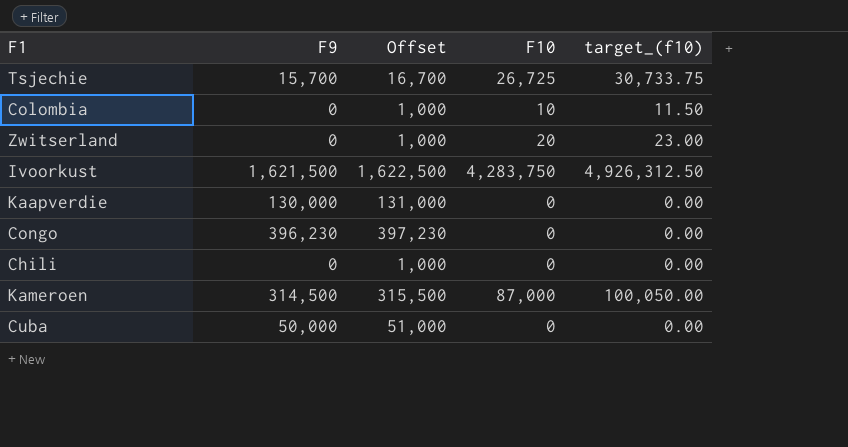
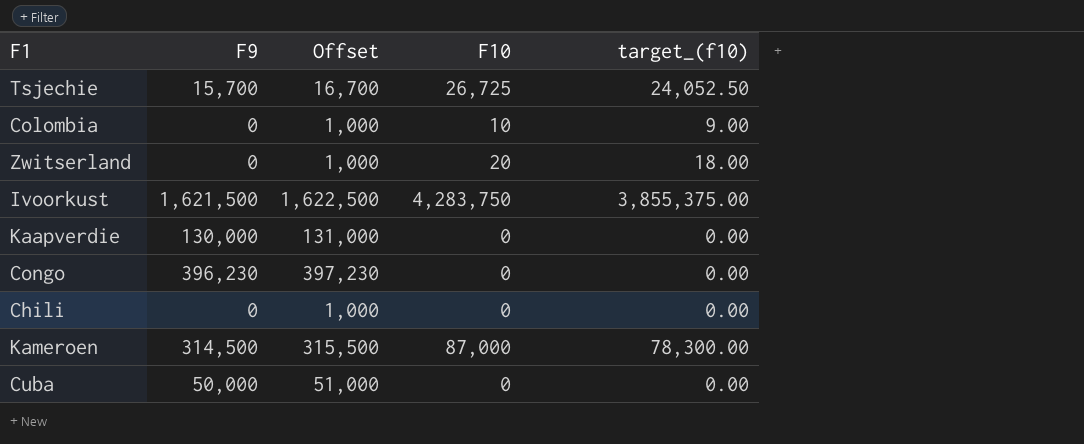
column target_(f10) | formula: [F10] * 1.15 -> [F10] * 0.9

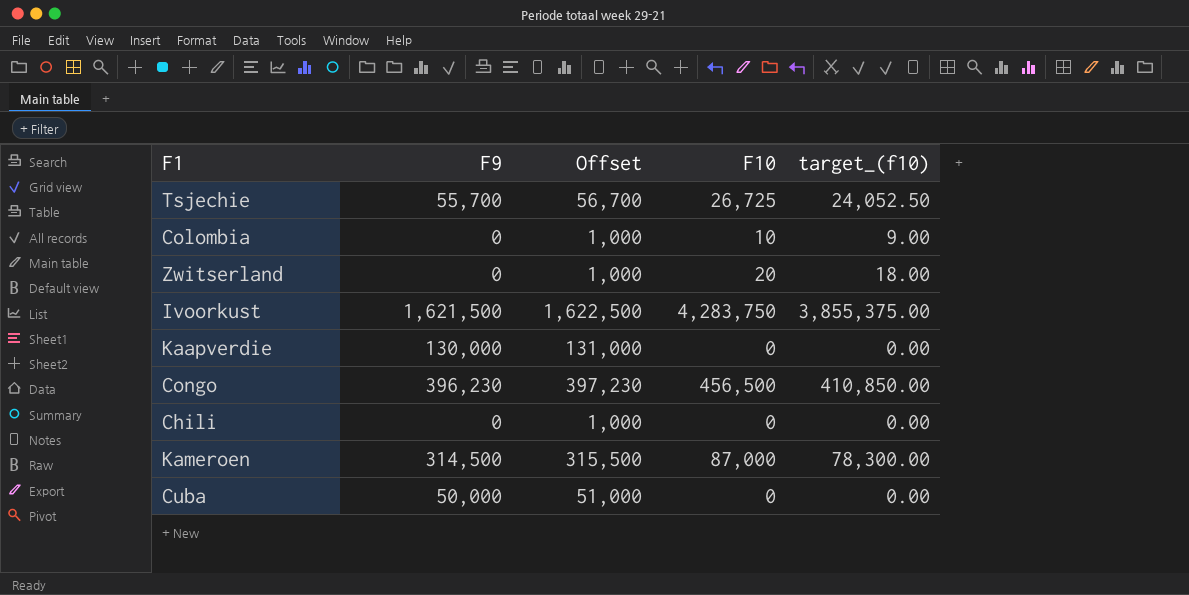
Tsjechie | F9: 15,700 -> 55,700
Tsjechie | Offset: 16,700 -> 56,700
Congo | F10: 0 -> 456,500
Congo | target_(f10): 0.00 -> 410,850.00

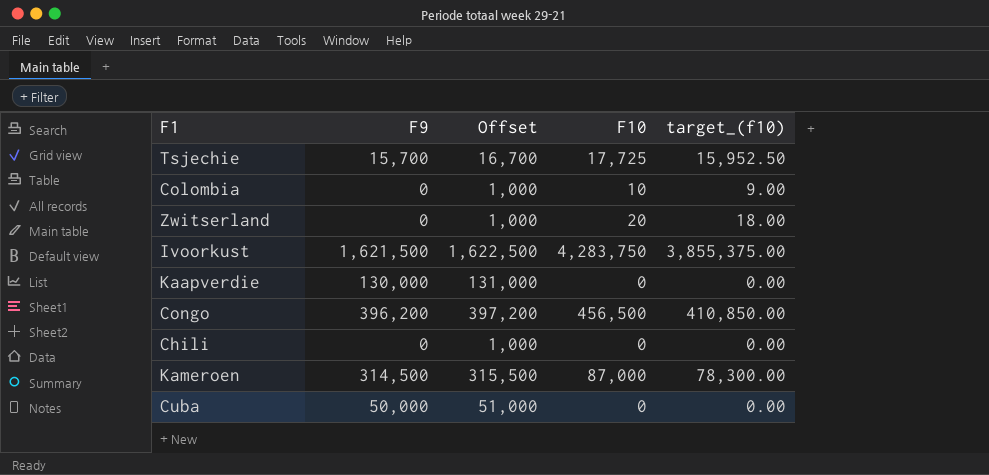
Tsjechie | F9: 55,700 -> 15,700
Tsjechie | Offset: 56,700 -> 16,700
Tsjechie | F10: 26,725 -> 17,725
Tsjechie | target_(f10): 24,052.50 -> 15,952.50
Congo | F9: 396,230 -> 396,200
Congo | Offset: 397,230 -> 397,200

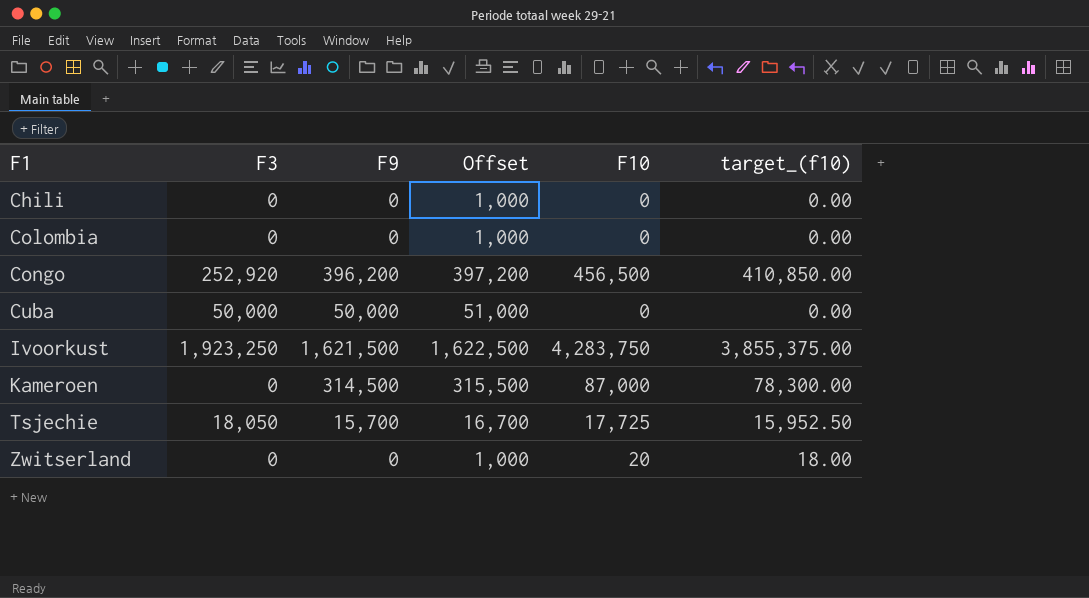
row order: none -> F1 ascending
column F3 | position: none -> 2
row Kaapverdie: 130,000 | 131,000 | 0 | 0.00 -> none
Colombia | F10: 10 -> 0
Colombia | target_(f10): 9.00 -> 0.00

